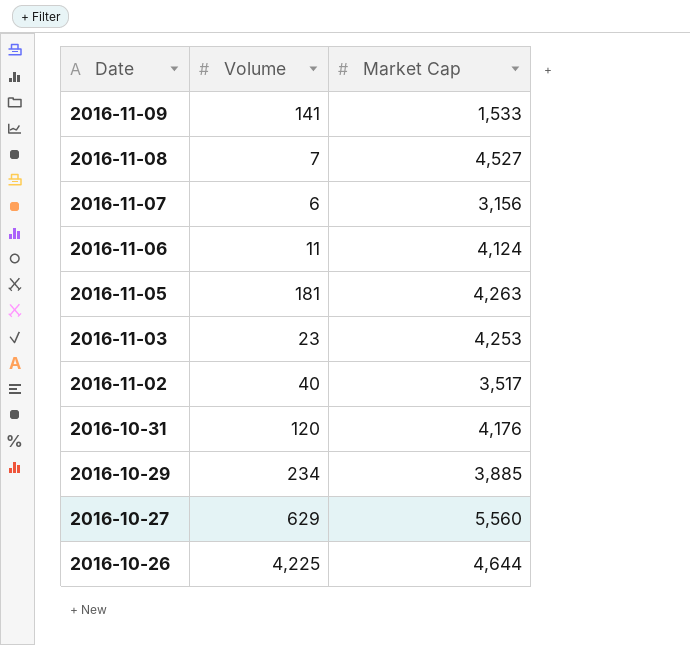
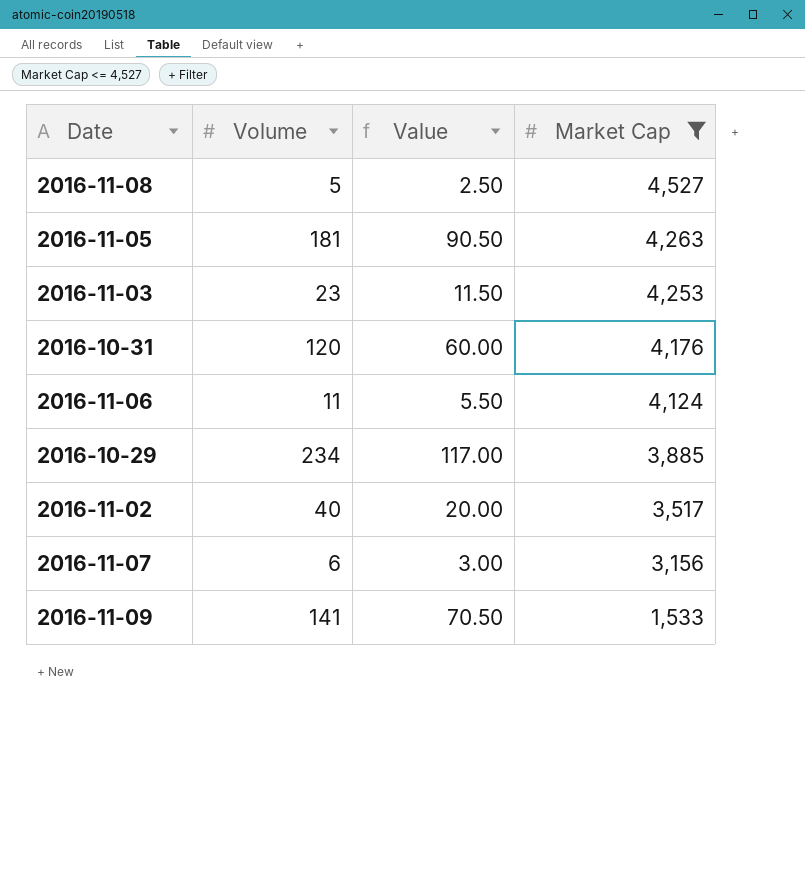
filter: none -> Market Cap <= 4,527
row order: Date descending -> Market Cap descending
column Value | formula: none -> [Volume] * 0.5
2016-11-08 | Volume: 7 -> 5

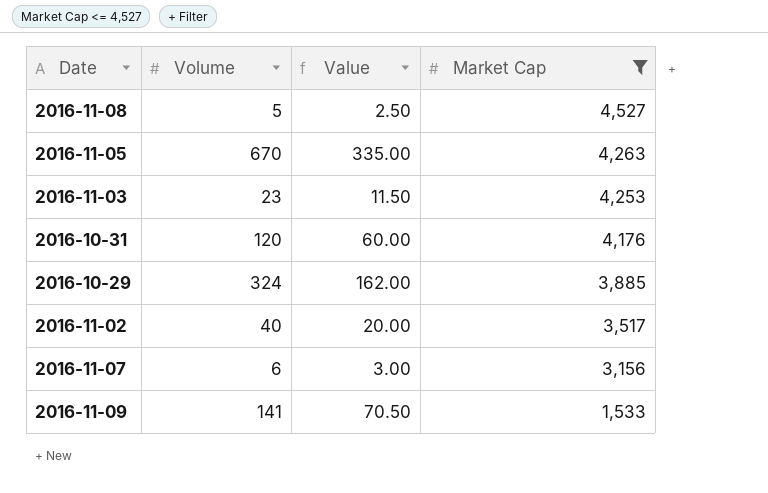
row 2016-11-06: 11 | 5.50 | 4,124 -> none
2016-11-05 | Volume: 181 -> 670
2016-11-05 | Value: 90.50 -> 335.00
2016-10-29 | Volume: 234 -> 324
2016-10-29 | Value: 117.00 -> 162.00

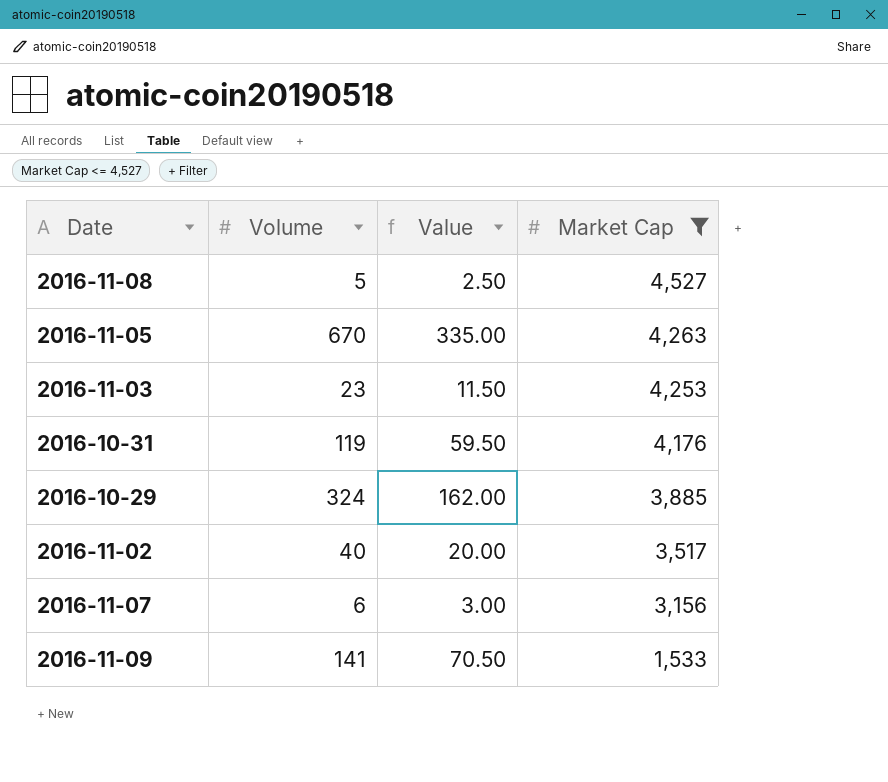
2016-10-31 | Volume: 120 -> 119
2016-10-31 | Value: 60.00 -> 59.50

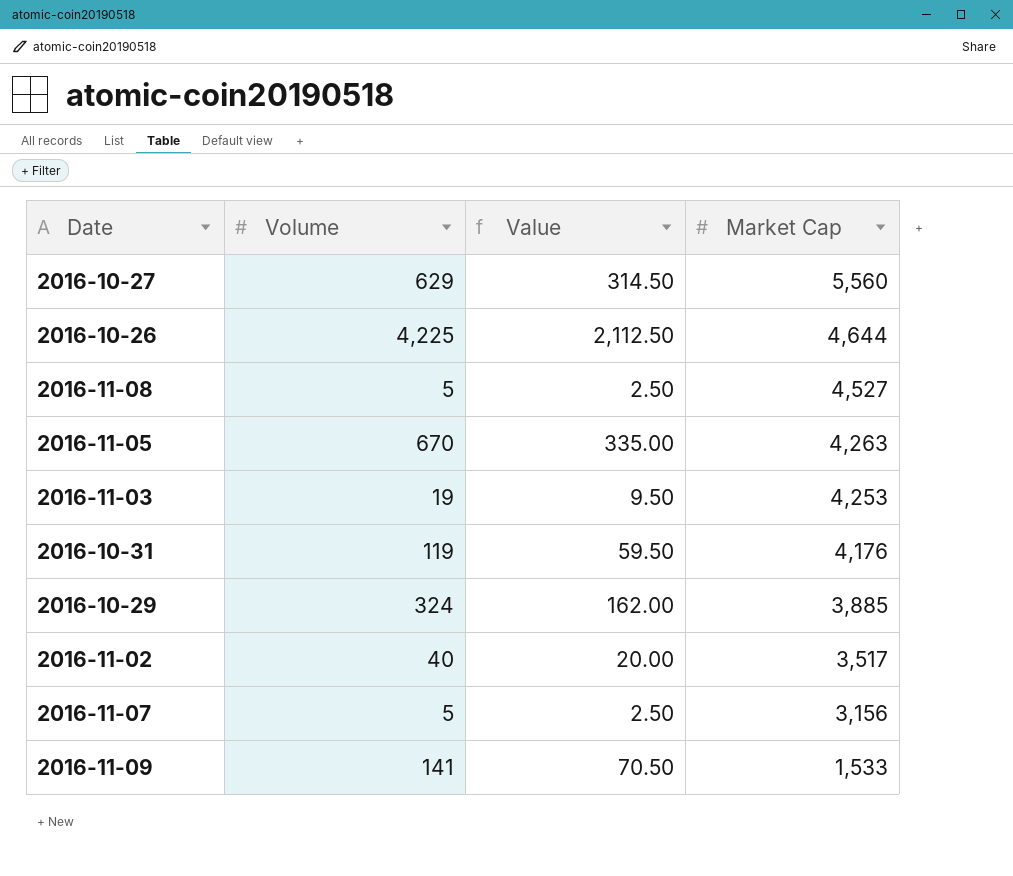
filter: Market Cap <= 4,527 -> none
2016-11-03 | Volume: 23 -> 19
2016-11-03 | Value: 11.50 -> 9.50
2016-11-07 | Volume: 6 -> 5
2016-11-07 | Value: 3.00 -> 2.50

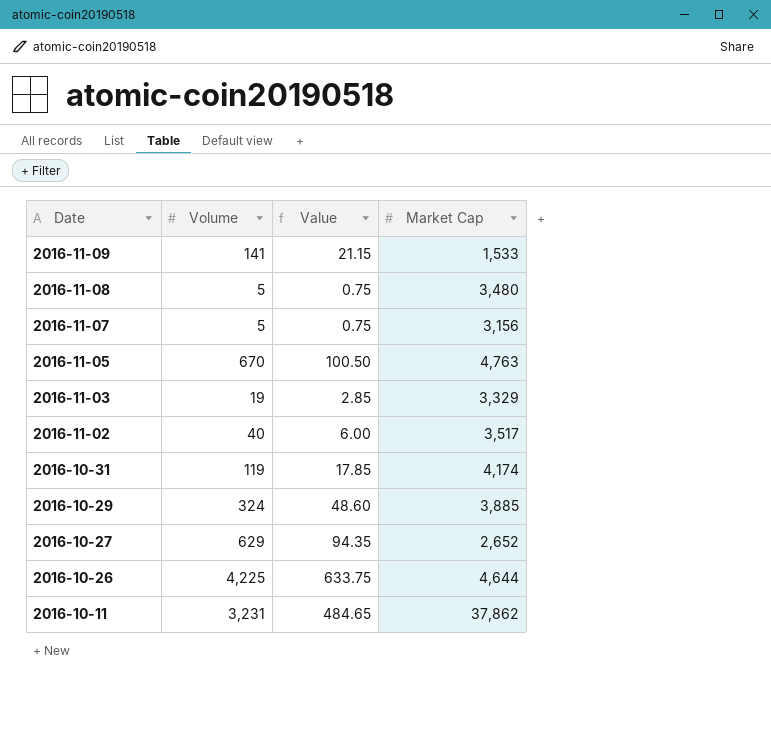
row order: Market Cap descending -> Date descending
column Value | formula: [Volume] * 0.5 -> [Volume] * 0.15
2016-11-08 | Market Cap: 4,527 -> 3,480
2016-11-05 | Market Cap: 4,263 -> 4,763
2016-11-03 | Market Cap: 4,253 -> 3,329
2016-10-31 | Market Cap: 4,176 -> 4,174
2016-10-27 | Market Cap: 5,560 -> 2,652
row 2016-10-11: none -> 3,231 | 484.65 | 37,862

